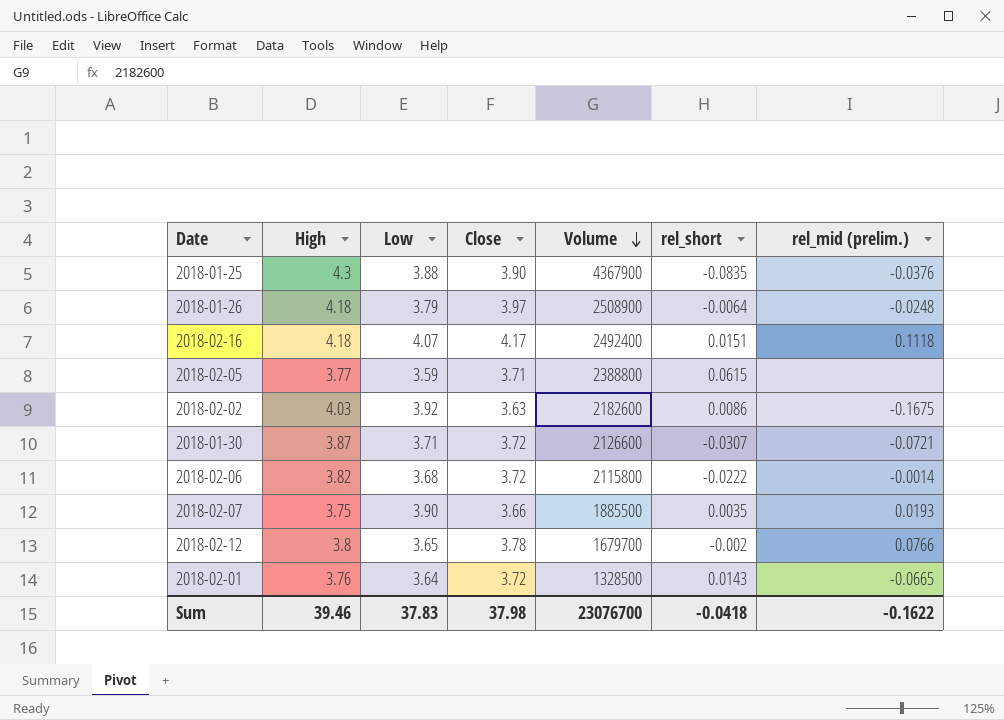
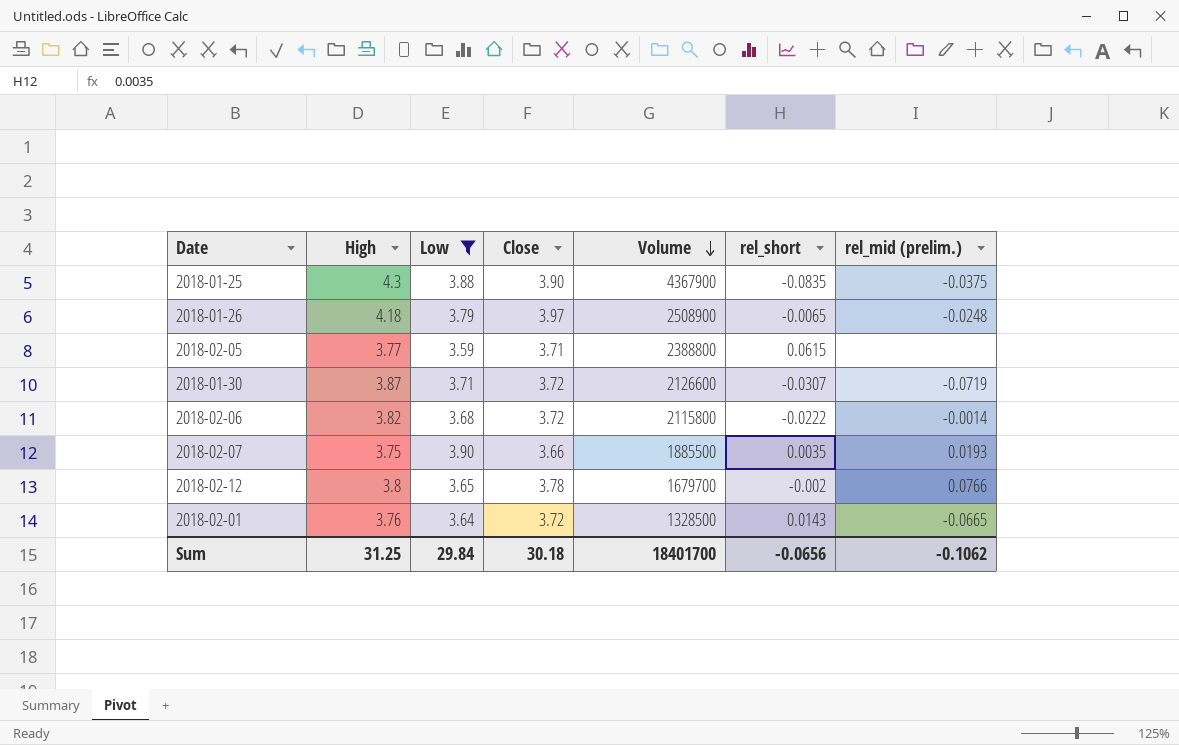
filter: none -> Low <= 3.90
2018-01-25 | rel_mid (prelim.): -0.0376 -> -0.0375
2018-01-26 | rel_short: -0.0064 -> -0.0065
2018-01-30 | rel_mid (prelim.): -0.0721 -> -0.0719
Sum | High: 39.46 -> 31.25
Sum | Low: 37.83 -> 29.84
Sum | Close: 37.98 -> 30.18
Sum | Volume: 23076700 -> 18401700
Sum | rel_short: -0.0418 -> -0.0656
Sum | rel_mid (prelim.): -0.1622 -> -0.1062

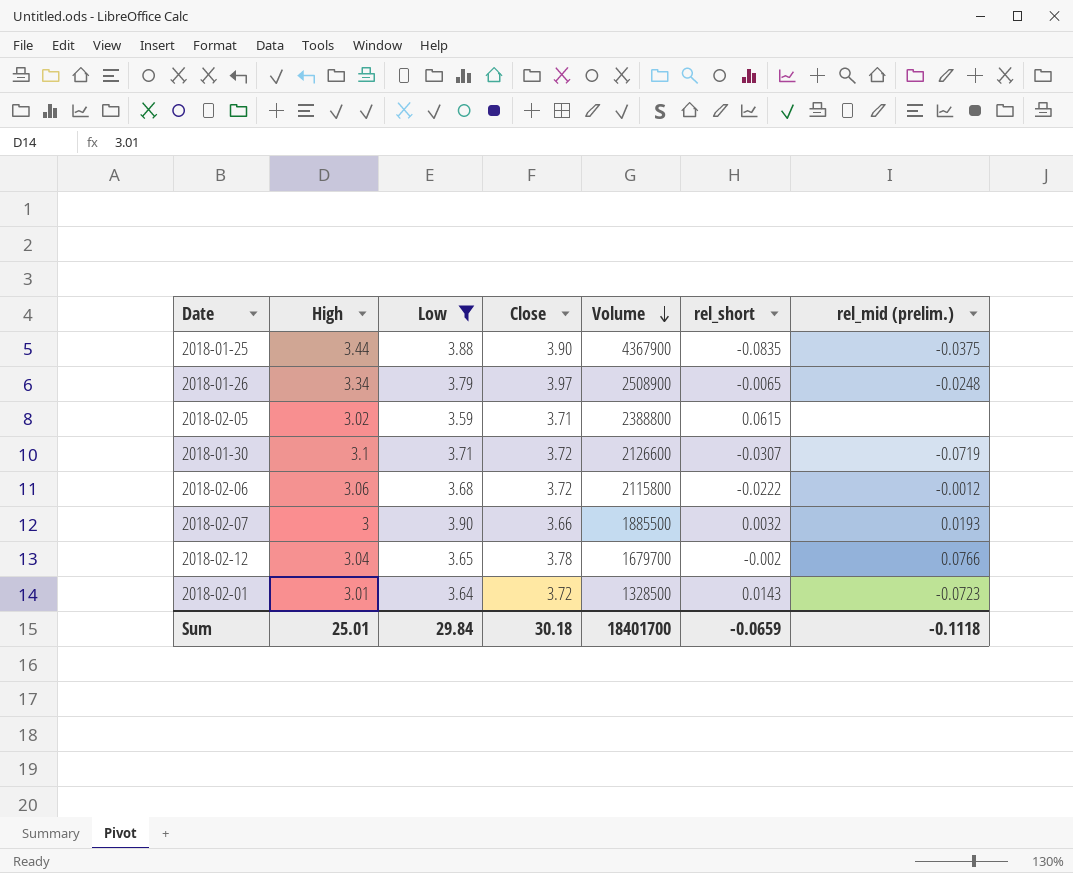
2018-01-25 | High: 4.3 -> 3.44
2018-01-26 | High: 4.18 -> 3.34
2018-02-05 | High: 3.77 -> 3.02
2018-01-30 | High: 3.87 -> 3.1
2018-02-06 | High: 3.82 -> 3.06
2018-02-06 | rel_mid (prelim.): -0.0014 -> -0.0012
2018-02-07 | High: 3.75 -> 3
2018-02-07 | rel_short: 0.0035 -> 0.0032
2018-02-12 | High: 3.8 -> 3.04
2018-02-01 | High: 3.76 -> 3.01
2018-02-01 | rel_mid (prelim.): -0.0665 -> -0.0723
Sum | High: 31.25 -> 25.01
Sum | rel_short: -0.0656 -> -0.0659
Sum | rel_mid (prelim.): -0.1062 -> -0.1118

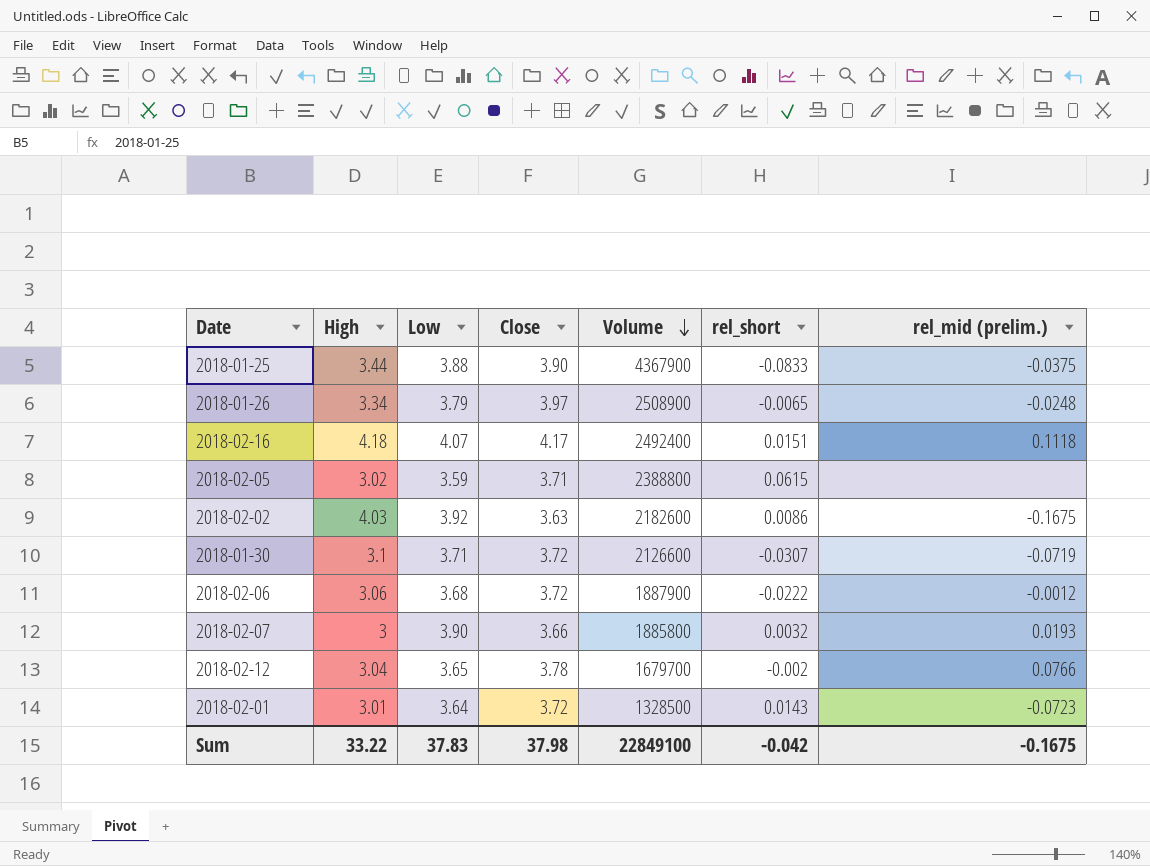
filter: Low <= 3.90 -> none
2018-01-25 | rel_short: -0.0835 -> -0.0833
2018-02-06 | Volume: 2115800 -> 1887900
2018-02-07 | Volume: 1885500 -> 1885800
Sum | High: 25.01 -> 33.22
Sum | Low: 29.84 -> 37.83
Sum | Close: 30.18 -> 37.98
Sum | Volume: 18401700 -> 22849100
Sum | rel_short: -0.0659 -> -0.042
Sum | rel_mid (prelim.): -0.1118 -> -0.1675

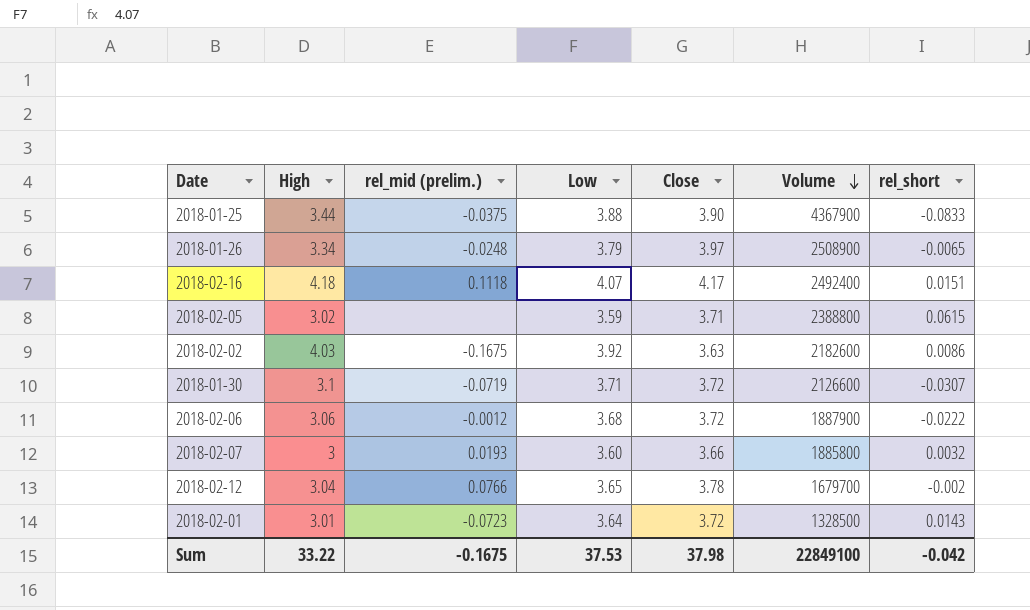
column rel_mid (prelim.) | position: 7 -> 3
2018-02-07 | Low: 3.90 -> 3.60
Sum | Low: 37.83 -> 37.53

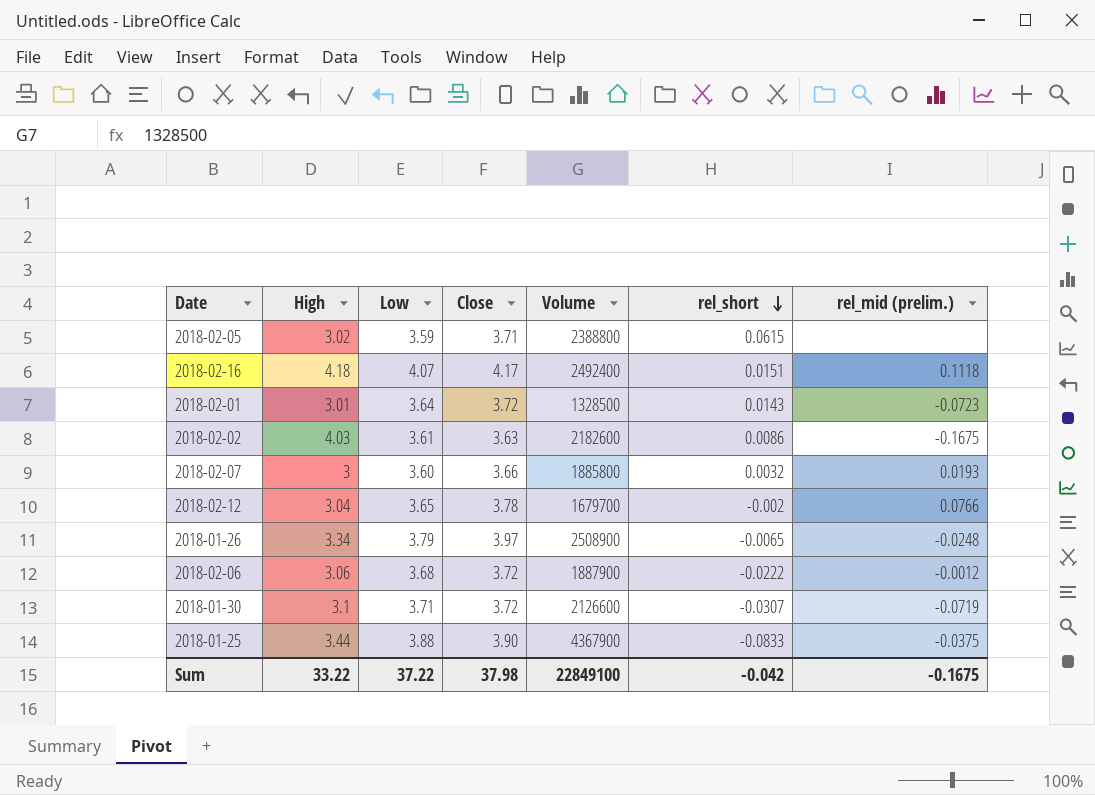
row order: Volume descending -> rel_short descending
column rel_mid (prelim.) | position: 3 -> 7
2018-02-02 | Low: 3.92 -> 3.61
Sum | Low: 37.53 -> 37.22

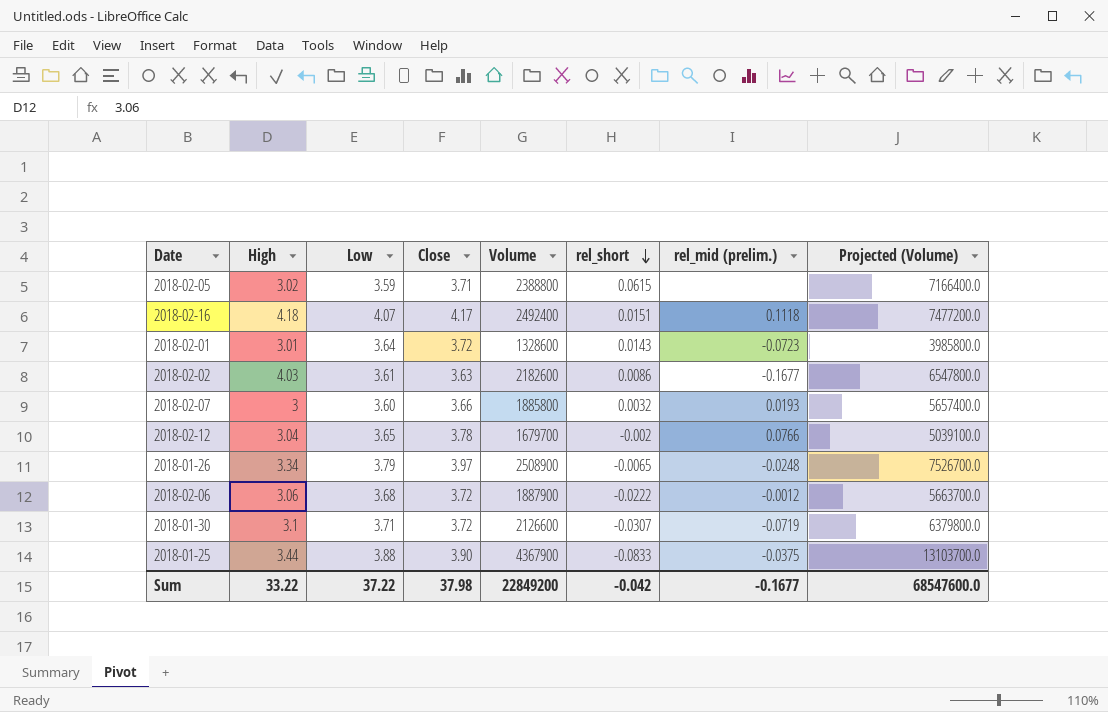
column Projected (Volume) | formula: none -> [Volume] * 3
2018-02-01 | Volume: 1328500 -> 1328600
2018-02-02 | rel_mid (prelim.): -0.1675 -> -0.1677
Sum | Volume: 22849100 -> 22849200
Sum | rel_mid (prelim.): -0.1675 -> -0.1677

